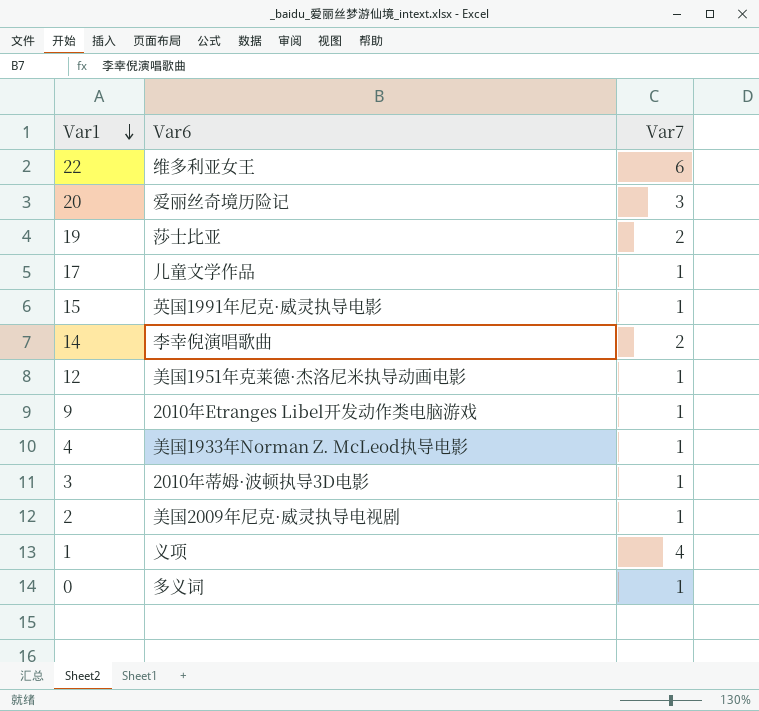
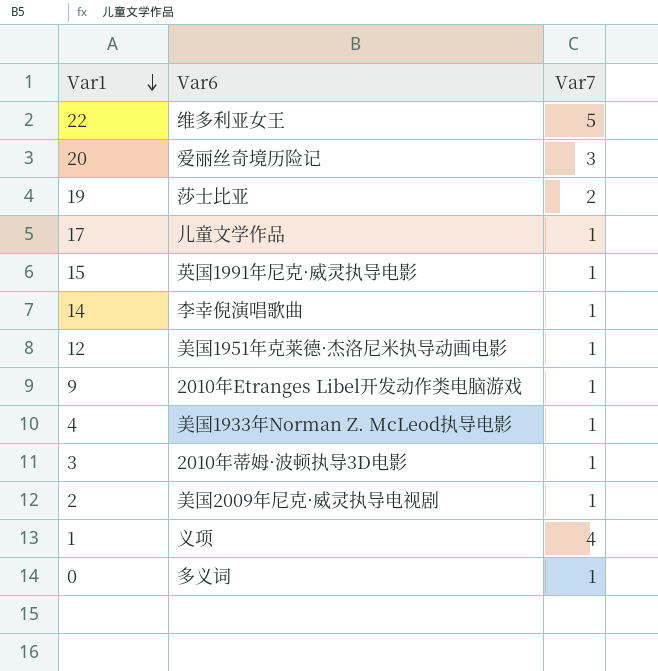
22 | Var7: 6 -> 5
14 | Var7: 2 -> 1

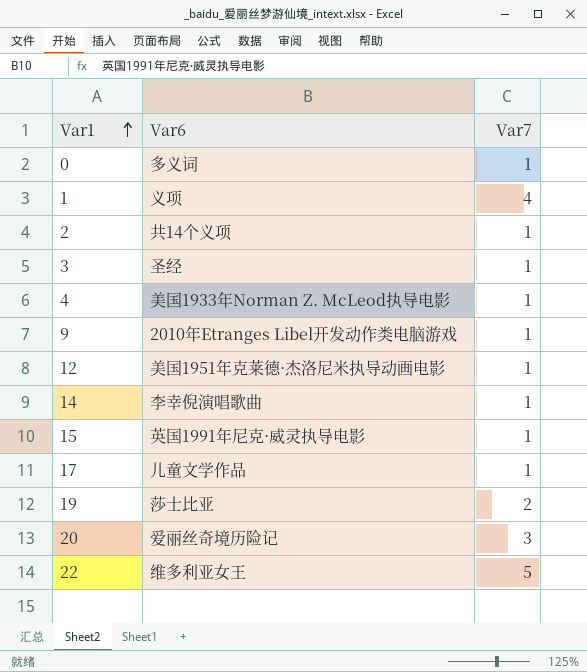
row order: Var1 descending -> Var1 ascending
2 | Var6: 美国2009年尼克·威灵执导电视剧 -> 共14个义项
3 | Var6: 2010年蒂姆·波顿执导3D电影 -> 圣经

